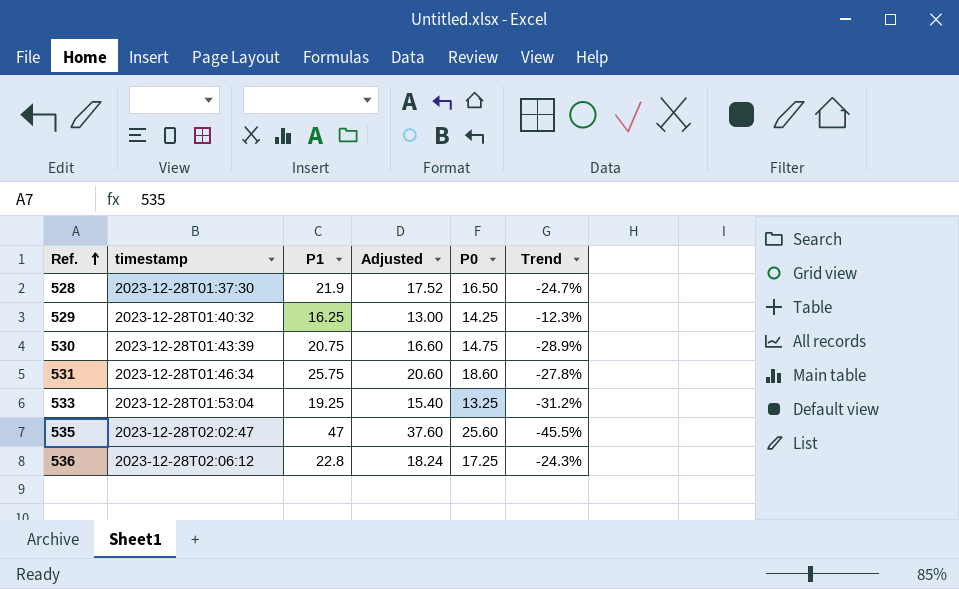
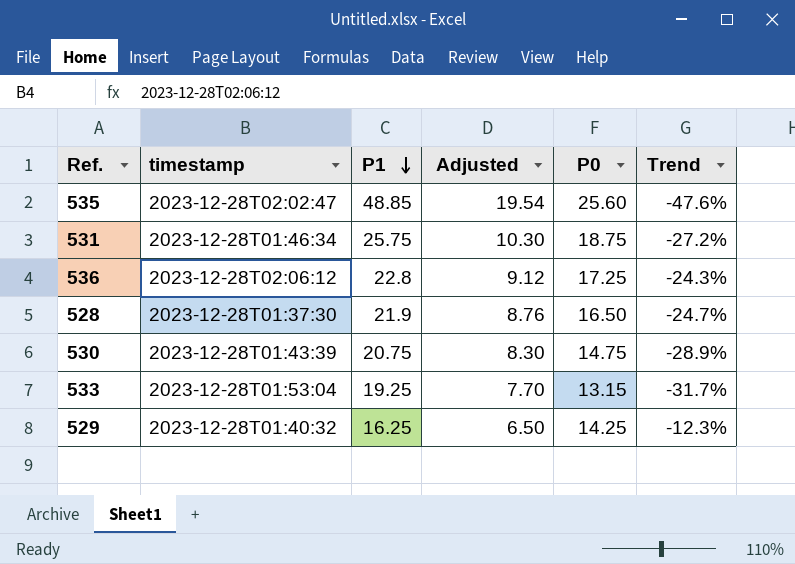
row order: Ref. ascending -> P1 descending
column Adjusted | formula: [P1] * 0.8 -> [P1] * 0.4
535 | P1: 47 -> 48.85
535 | Trend: -45.5% -> -47.6%
531 | P0: 18.60 -> 18.75
531 | Trend: -27.8% -> -27.2%
533 | P0: 13.25 -> 13.15
533 | Trend: -31.2% -> -31.7%

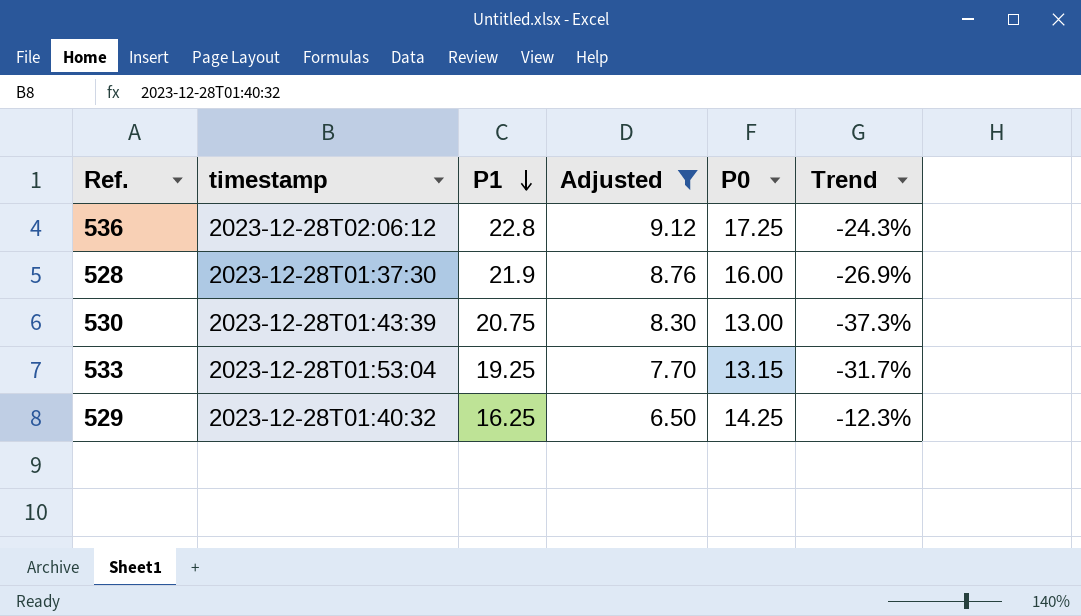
filter: none -> Adjusted <= 9.12
528 | P0: 16.50 -> 16.00
528 | Trend: -24.7% -> -26.9%
530 | P0: 14.75 -> 13.00
530 | Trend: -28.9% -> -37.3%

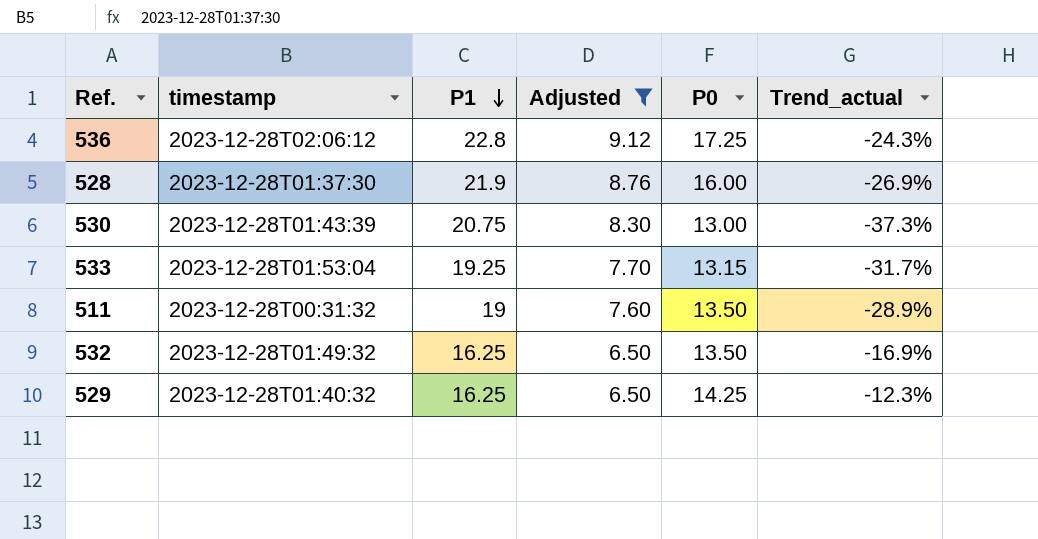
column name: Trend -> Trend_actual
row 511: none -> 2023-12-28T00:31:32 | 19 | 7.60 | 13.50 | -28.9%
row 532: none -> 2023-12-28T01:49:32 | 16.25 | 6.50 | 13.50 | -16.9%

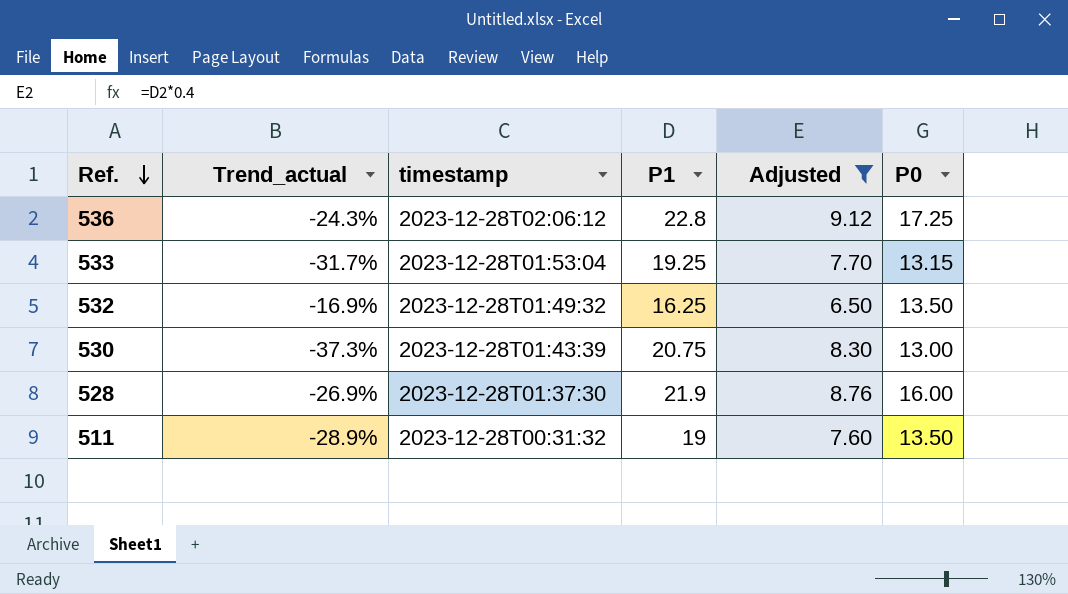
row order: P1 descending -> Ref. descending
column Trend_actual | position: 6 -> 2
row 529: 2023-12-28T01:40:32 | 16.25 | 6.50 | 14.25 | -12.3% -> none

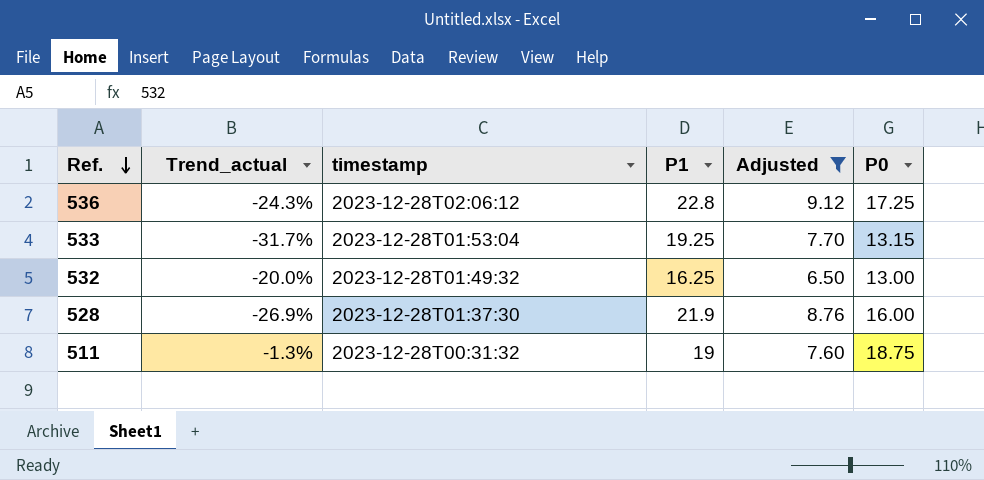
row 530: -37.3% | 2023-12-28T01:43:39 | 20.75 | 8.30 | 13.00 -> none
532 | Trend_actual: -16.9% -> -20.0%
532 | P0: 13.50 -> 13.00
511 | Trend_actual: -28.9% -> -1.3%
511 | P0: 13.50 -> 18.75

